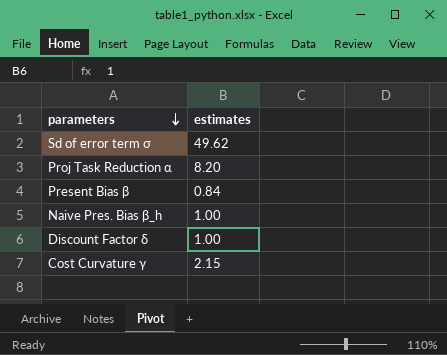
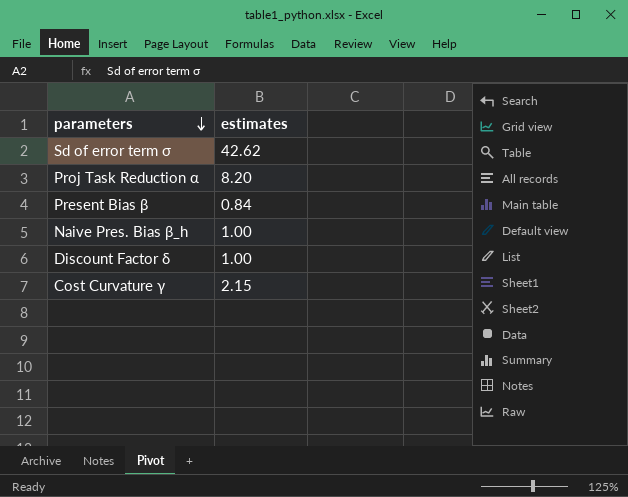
Sd of error term σ | estimates: 49.62 -> 42.62

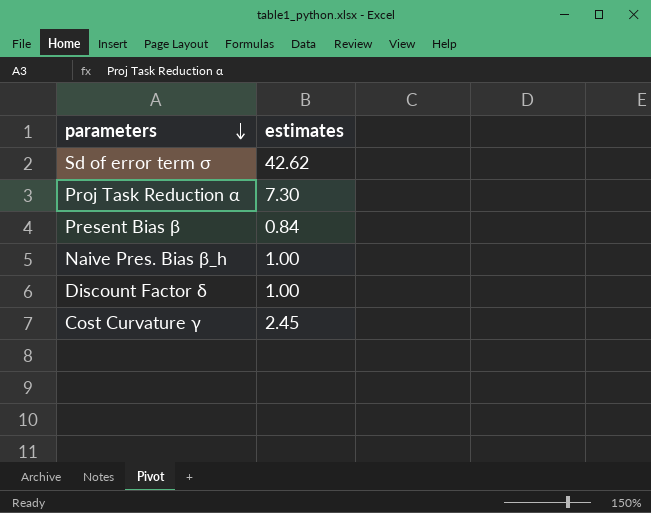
Proj Task Reduction α | estimates: 8.20 -> 7.30
Cost Curvature γ | estimates: 2.15 -> 2.45

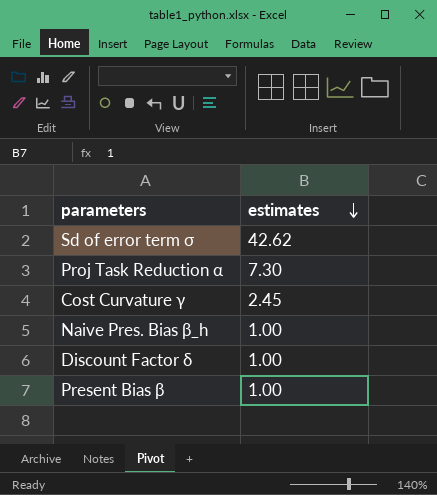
row order: parameters descending -> estimates descending
Present Bias β | estimates: 0.84 -> 1.00

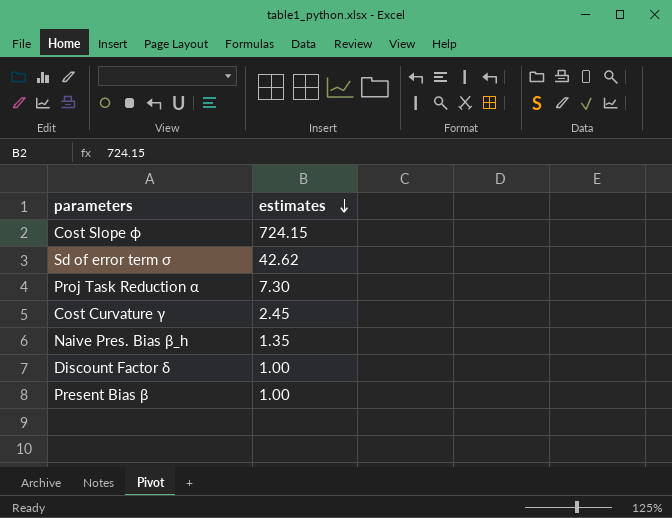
row Cost Slope ϕ: none -> 724.15
Naive Pres. Bias β_h | estimates: 1.00 -> 1.35

